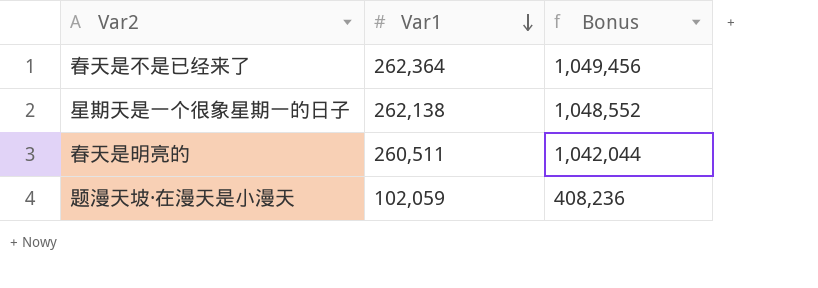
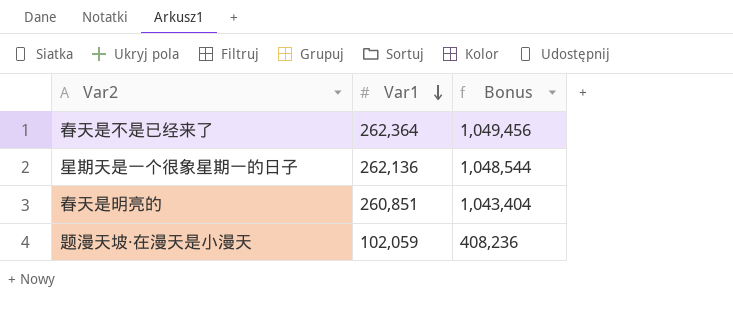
星期天是一个很象星期一的日子 | Var1: 262,138 -> 262,136
星期天是一个很象星期一的日子 | Bonus: 1,048,552 -> 1,048,544
春天是明亮的 | Var1: 260,511 -> 260,851
春天是明亮的 | Bonus: 1,042,044 -> 1,043,404

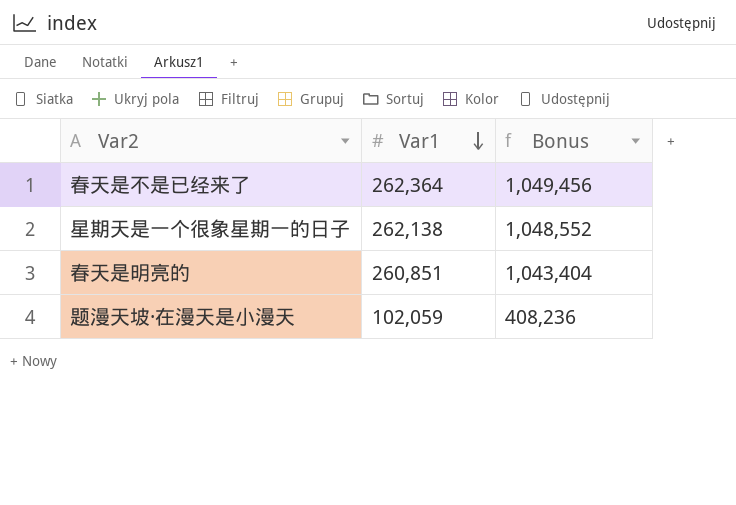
星期天是一个很象星期一的日子 | Var1: 262,136 -> 262,138
星期天是一个很象星期一的日子 | Bonus: 1,048,544 -> 1,048,552

